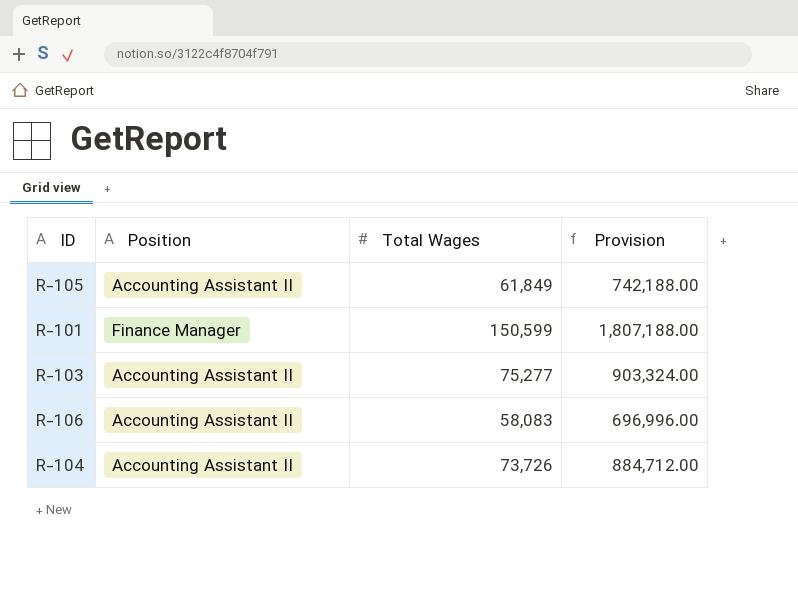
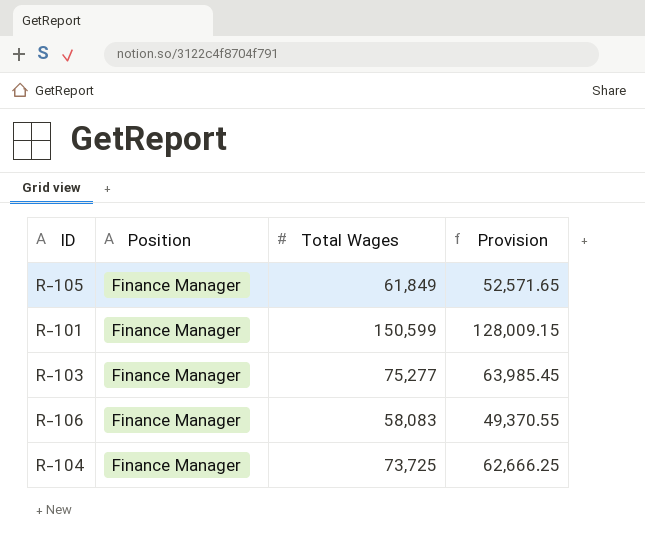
column Provision | formula: [Total Wages] * 12 -> [Total Wages] * 0.85
R-105 | Position: Accounting Assistant II -> Finance Manager
R-103 | Position: Accounting Assistant II -> Finance Manager
R-106 | Position: Accounting Assistant II -> Finance Manager
R-104 | Position: Accounting Assistant II -> Finance Manager
R-104 | Total Wages: 73,726 -> 73,725

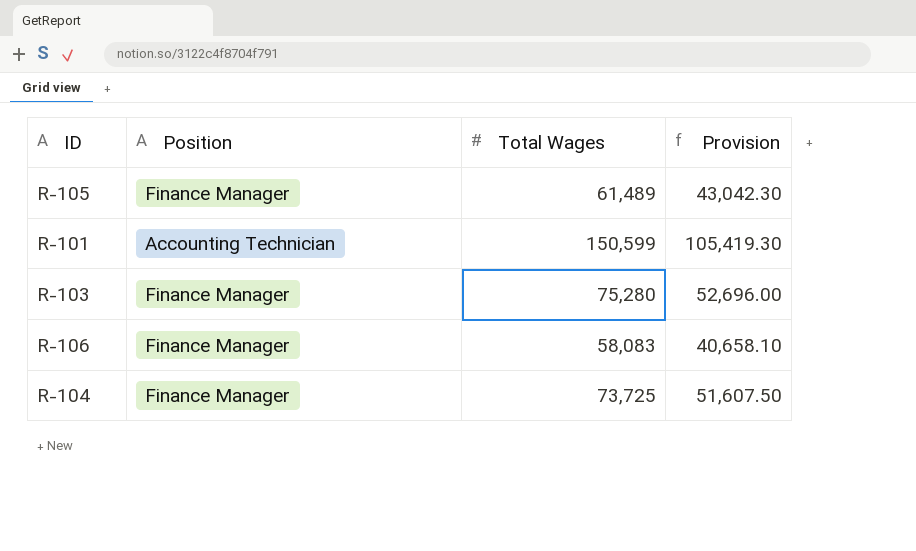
column Provision | formula: [Total Wages] * 0.85 -> [Total Wages] * 0.7
R-105 | Total Wages: 61,849 -> 61,489
R-101 | Position: Finance Manager -> Accounting Technician
R-103 | Total Wages: 75,277 -> 75,280

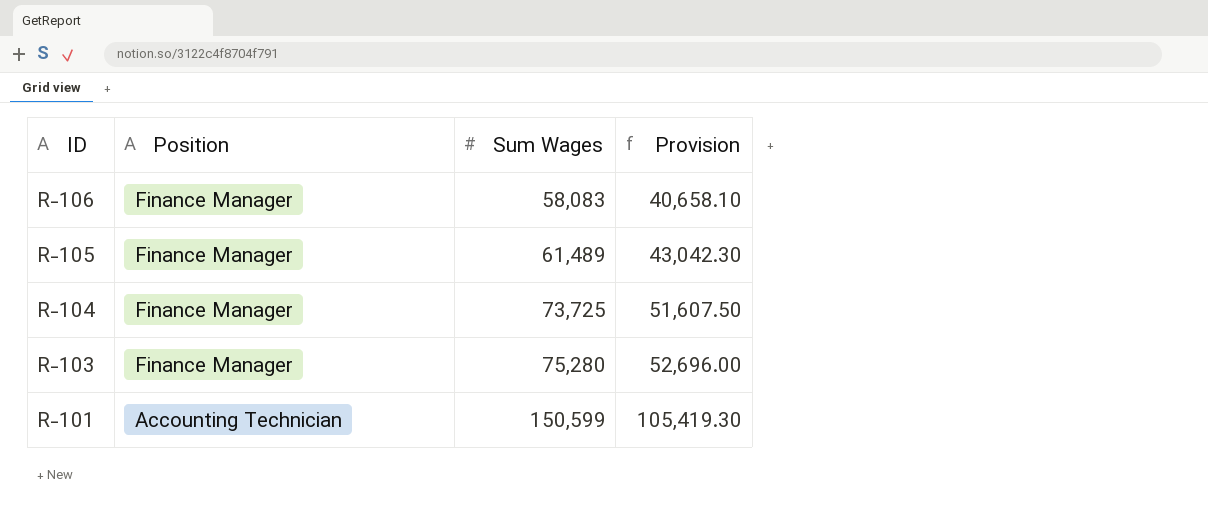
row order: none -> ID descending
column name: Total Wages -> Sum Wages

